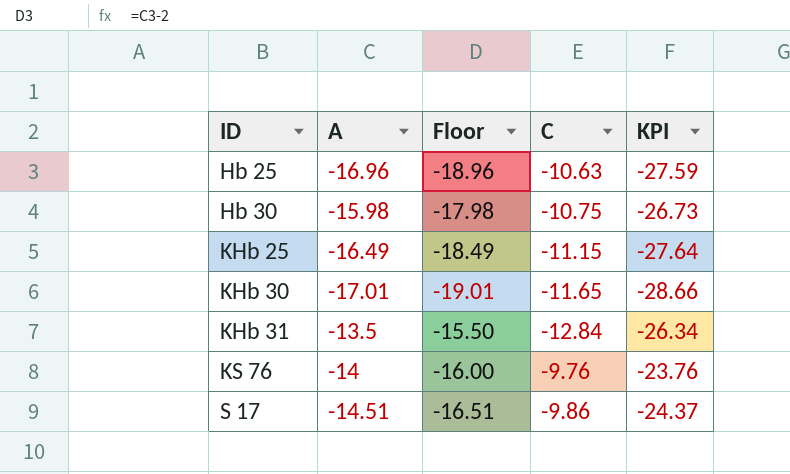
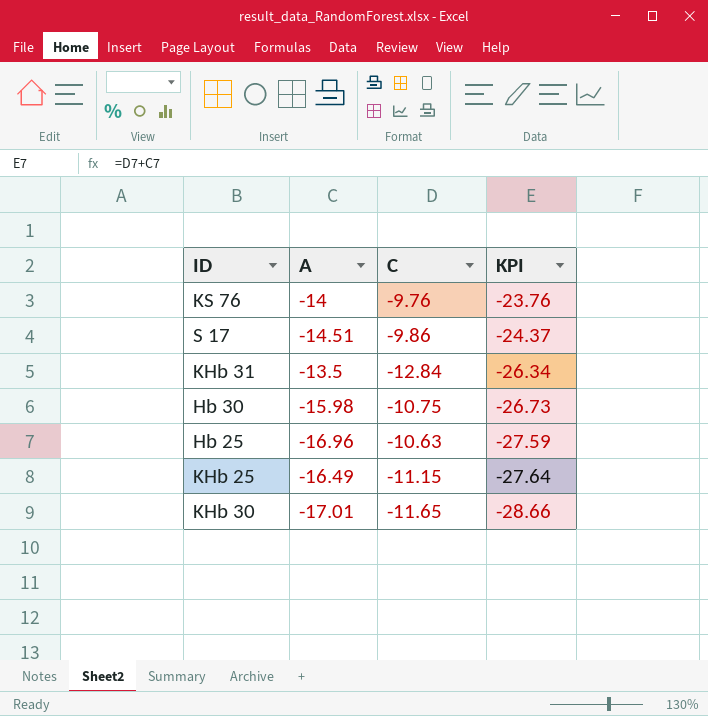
row order: ID ascending -> KPI descending
column Floor | formula: [A] - 2 -> none

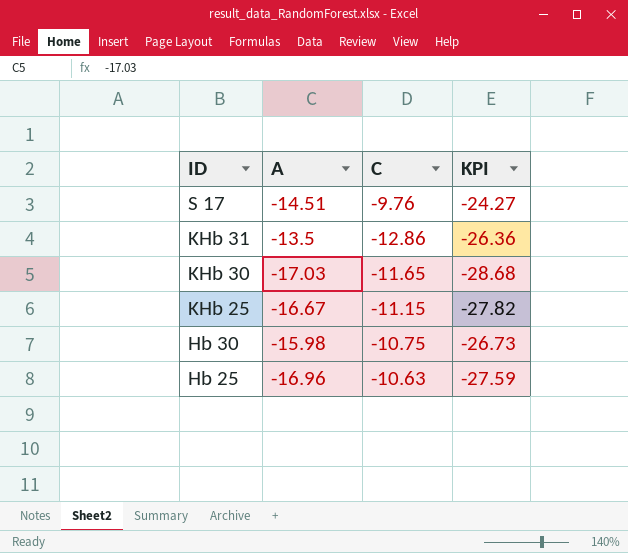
row order: KPI descending -> ID descending
row KS 76: -14 | -9.76 | -23.76 -> none
S 17 | C: -9.86 -> -9.76
S 17 | KPI: -24.37 -> -24.27
KHb 31 | C: -12.84 -> -12.86
KHb 31 | KPI: -26.34 -> -26.36
KHb 30 | A: -17.01 -> -17.03
KHb 30 | KPI: -28.66 -> -28.68
KHb 25 | A: -16.49 -> -16.67
KHb 25 | KPI: -27.64 -> -27.82

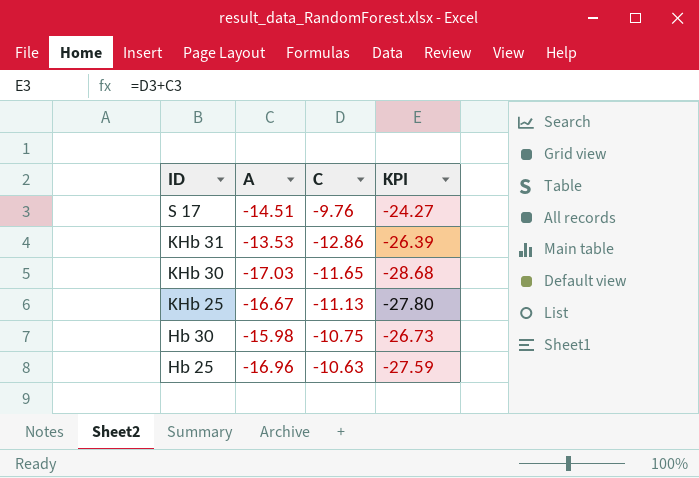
KHb 31 | A: -13.5 -> -13.53
KHb 31 | KPI: -26.36 -> -26.39
KHb 25 | C: -11.15 -> -11.13
KHb 25 | KPI: -27.82 -> -27.80

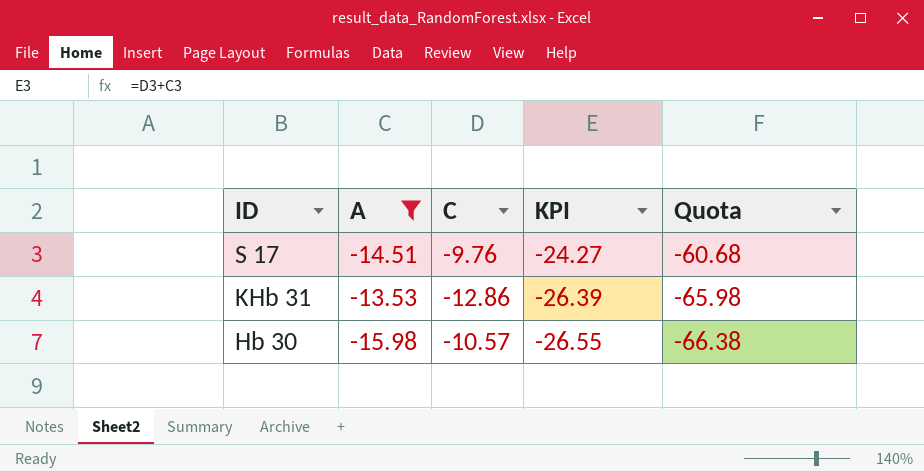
filter: none -> A >= -15.98
column Quota | formula: none -> [KPI] * 2.5
Hb 30 | C: -10.75 -> -10.57
Hb 30 | KPI: -26.73 -> -26.55

